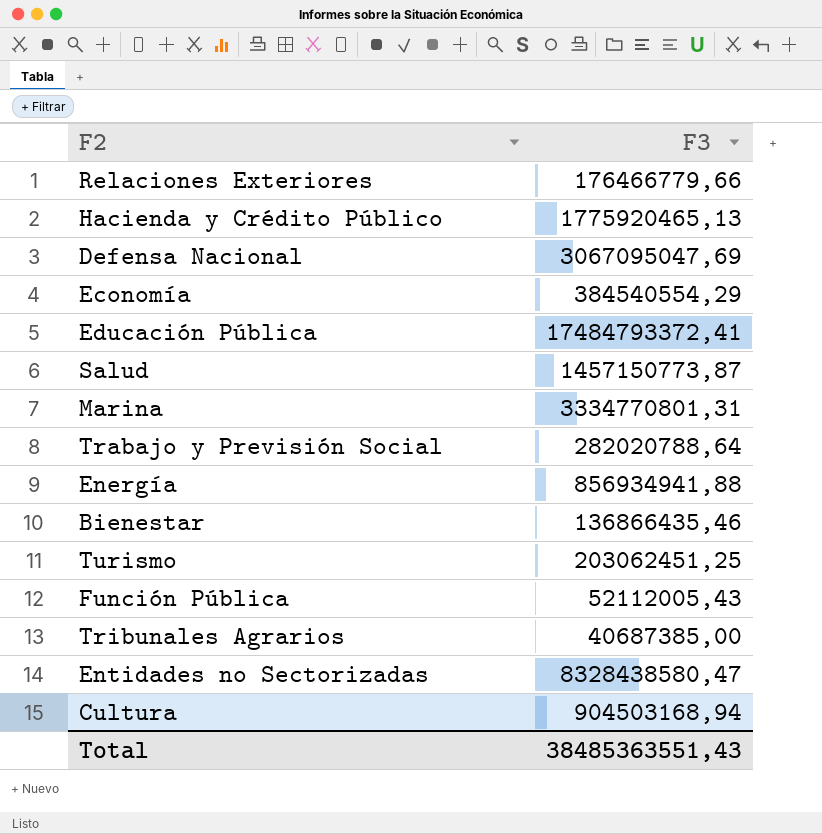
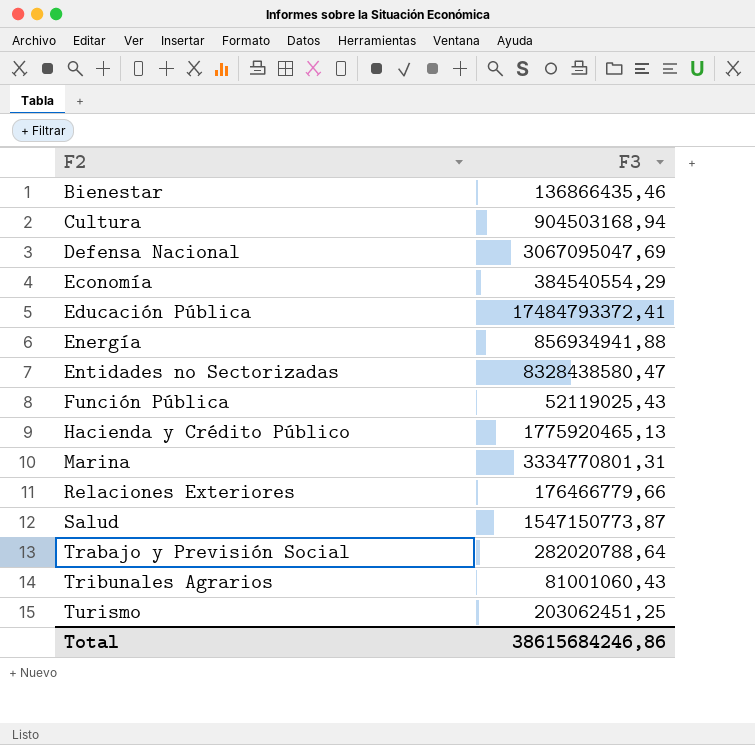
row order: none -> F2 ascending
Función Pública | F3: 52112005,43 -> 52119025,43
Salud | F3: 1457150773,87 -> 1547150773,87
Tribunales Agrarios | F3: 40687385,00 -> 81001060,43
Total | F3: 38485363551,43 -> 38615684246,86

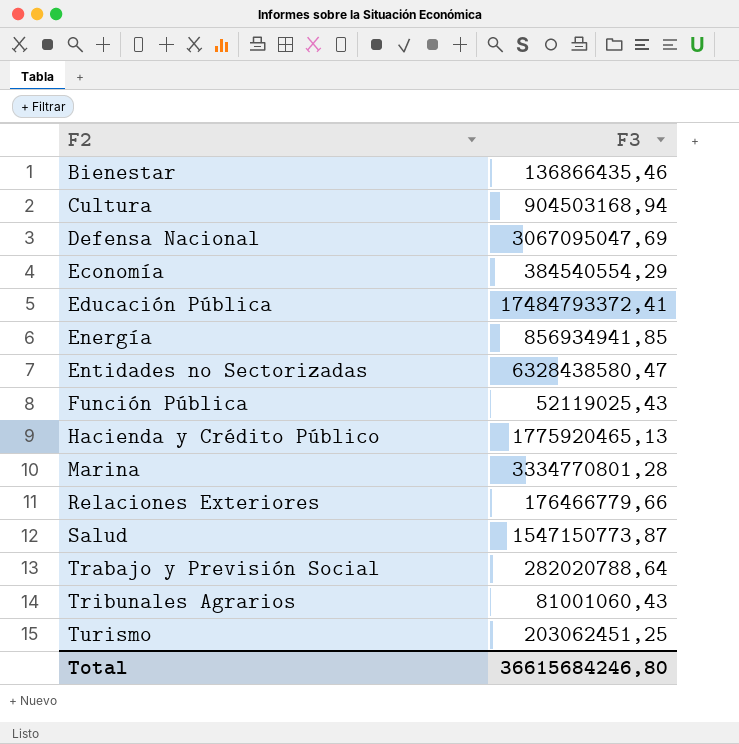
Energía | F3: 856934941,88 -> 856934941,85
Entidades no Sectorizadas | F3: 8328438580,47 -> 6328438580,47
Marina | F3: 3334770801,31 -> 3334770801,28
Total | F3: 38615684246,86 -> 36615684246,80

